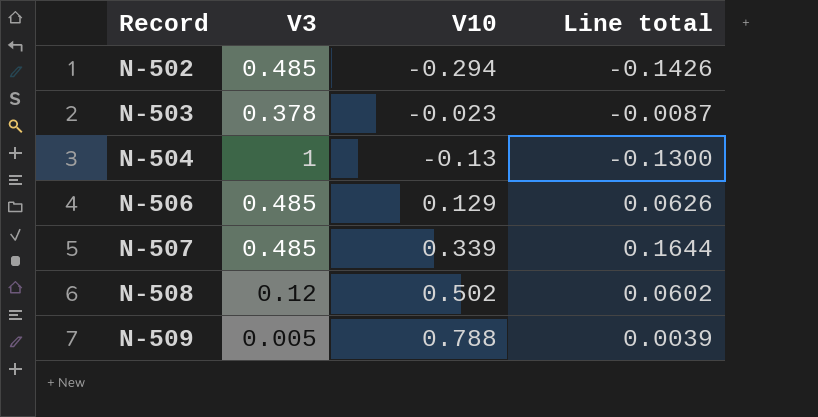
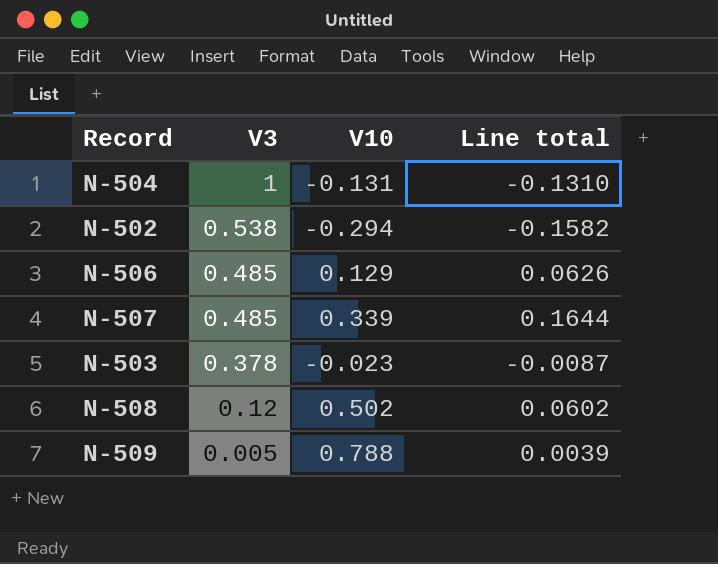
row order: Record ascending -> V3 descending
N-504 | V10: -0.13 -> -0.131
N-504 | Line total: -0.1300 -> -0.1310
N-502 | V3: 0.485 -> 0.538
N-502 | Line total: -0.1426 -> -0.1582

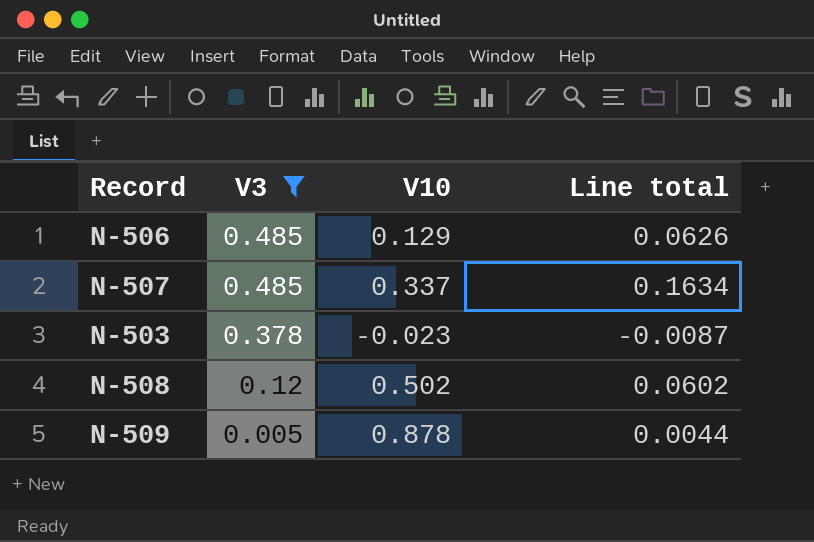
filter: none -> V3 <= 0.485
N-507 | V10: 0.339 -> 0.337
N-507 | Line total: 0.1644 -> 0.1634
N-509 | V10: 0.788 -> 0.878
N-509 | Line total: 0.0039 -> 0.0044

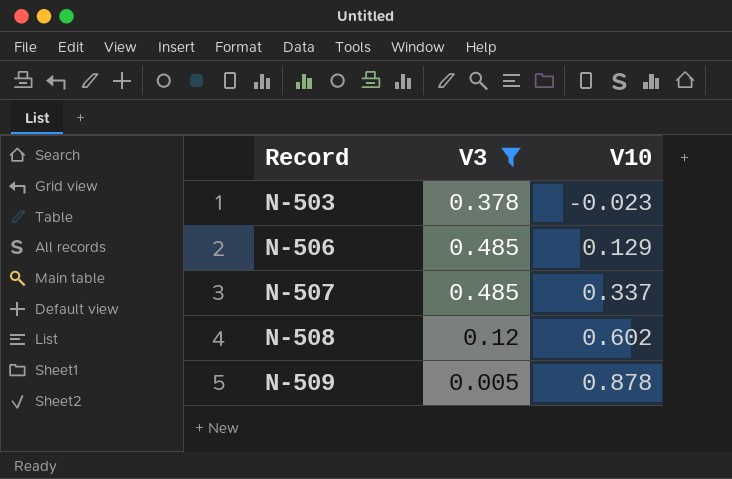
row order: V3 descending -> Record ascending
column Line total | formula: [V3] * [V10] -> none
N-508 | V10: 0.502 -> 0.602

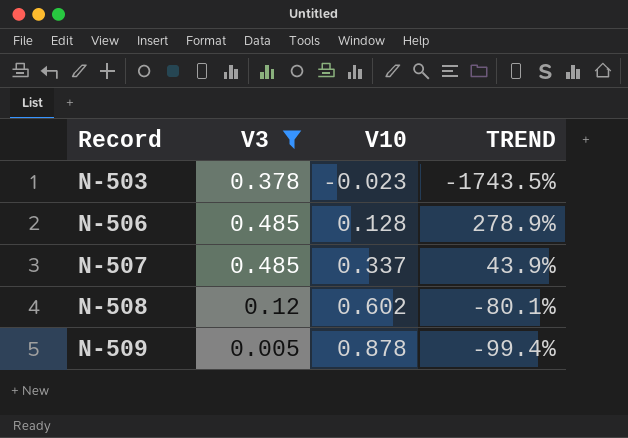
column TREND | formula: none -> ([V3] - [V10]) / [V10]
N-506 | V10: 0.129 -> 0.128

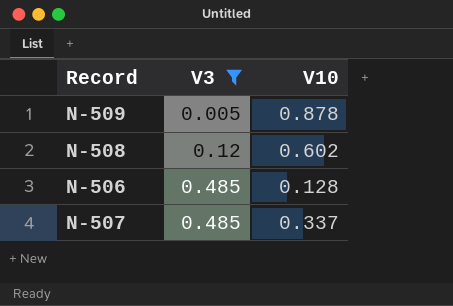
row order: Record ascending -> V3 ascending
column TREND | formula: ([V3] - [V10]) / [V10] -> none
row N-503: 0.378 | -0.023 | -1743.5% -> none

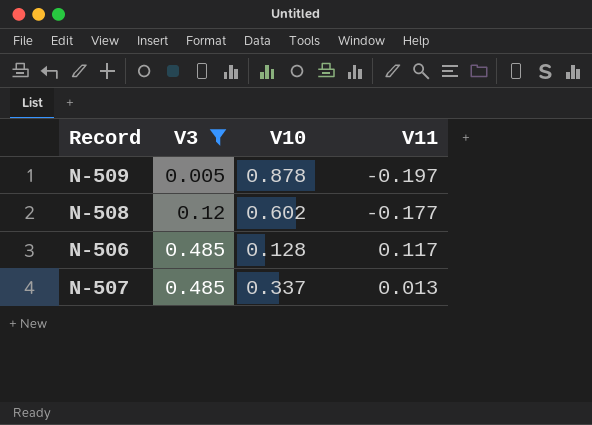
column V11 | position: none -> 4

